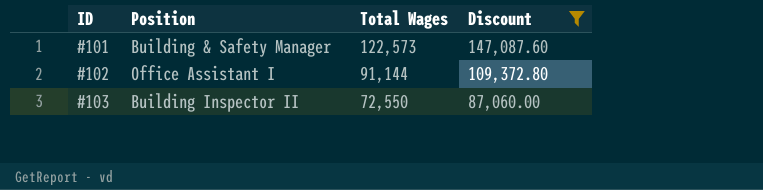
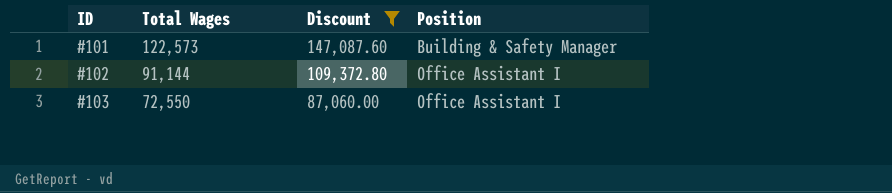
column Position | position: 2 -> 4
#103 | Position: Building Inspector II -> Office Assistant I

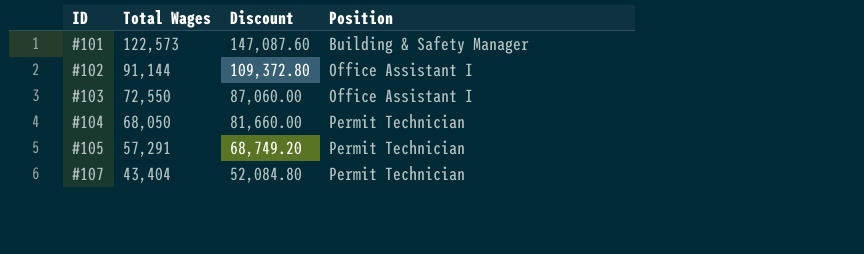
filter: Discount >= 87,060.00 -> none

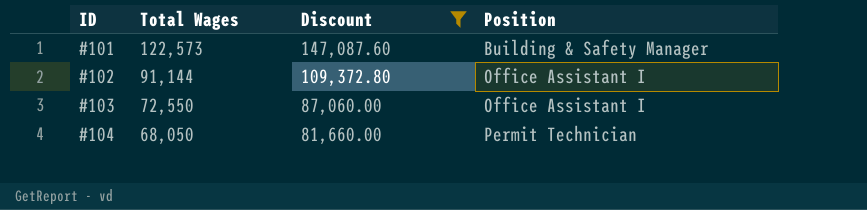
filter: none -> Discount >= 81,660.00

